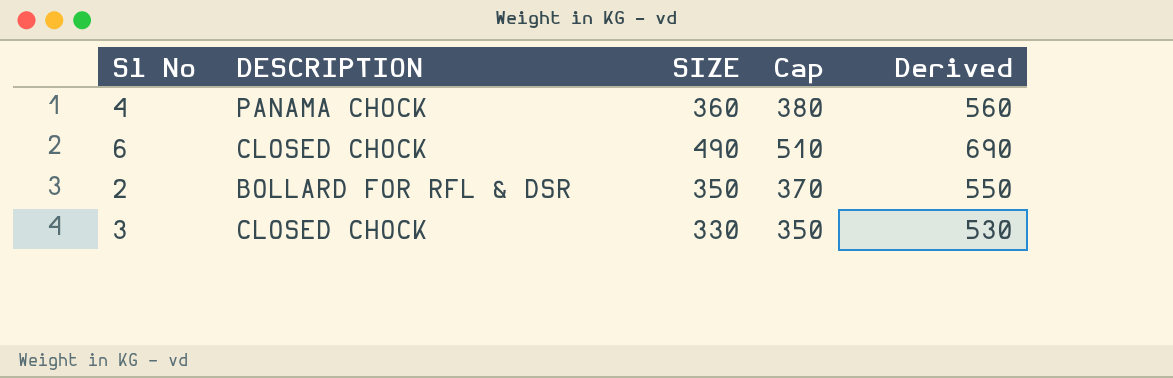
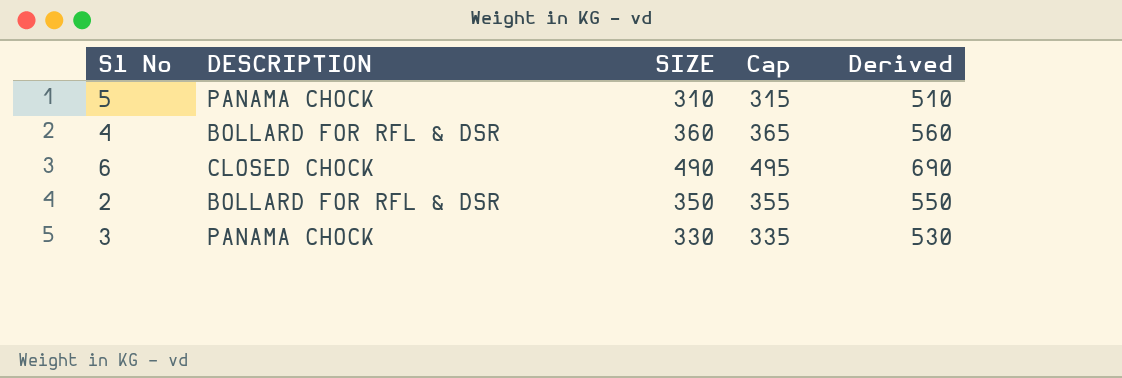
column Cap | formula: [SIZE] + 20 -> [SIZE] + 5
row 5: none -> PANAMA CHOCK | 310 | 315 | 510
4 | DESCRIPTION: PANAMA CHOCK -> BOLLARD FOR RFL & DSR
3 | DESCRIPTION: CLOSED CHOCK -> PANAMA CHOCK

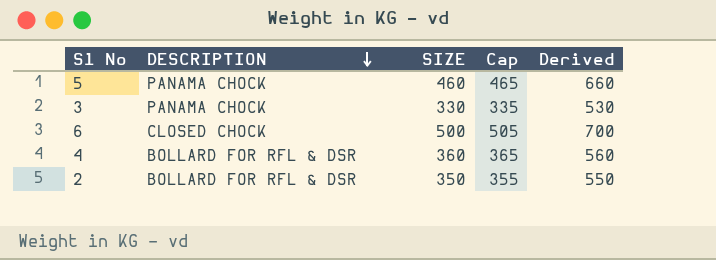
row order: none -> DESCRIPTION descending
5 | SIZE: 310 -> 460
5 | Cap: 315 -> 465
5 | Derived: 510 -> 660
6 | SIZE: 490 -> 500
6 | Cap: 495 -> 505
6 | Derived: 690 -> 700

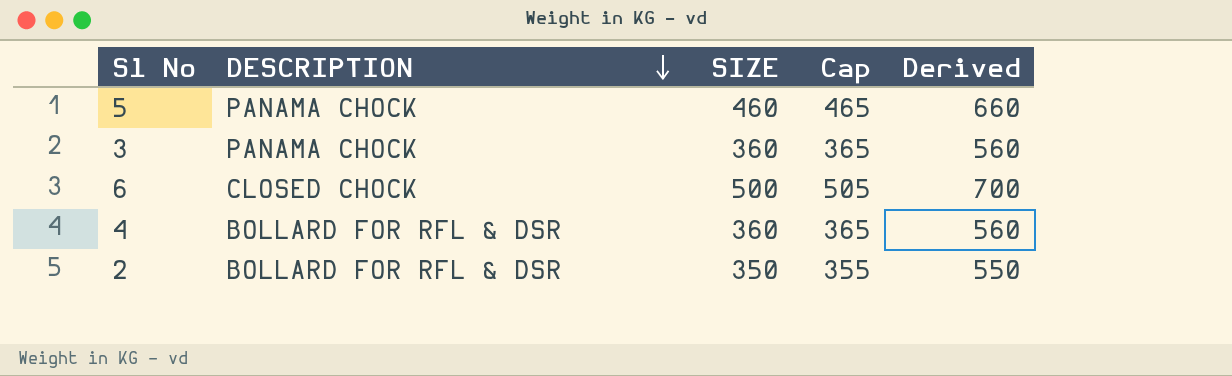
3 | SIZE: 330 -> 360
3 | Cap: 335 -> 365
3 | Derived: 530 -> 560

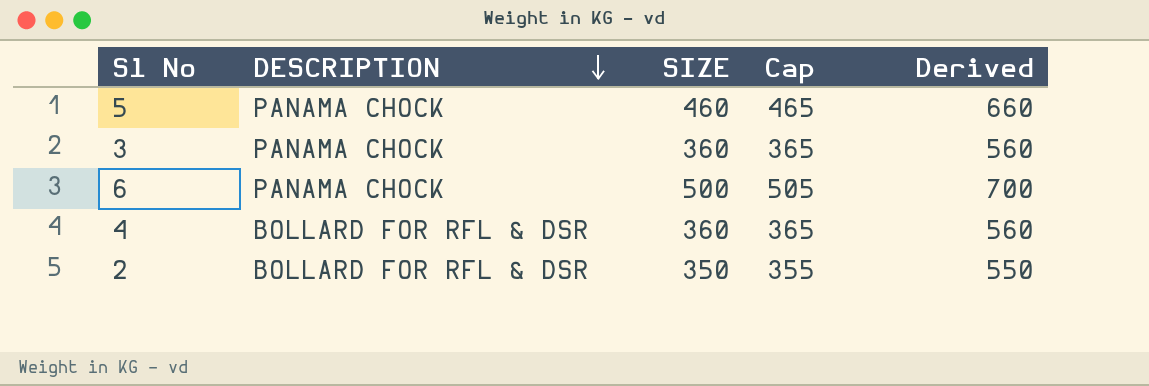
6 | DESCRIPTION: CLOSED CHOCK -> PANAMA CHOCK

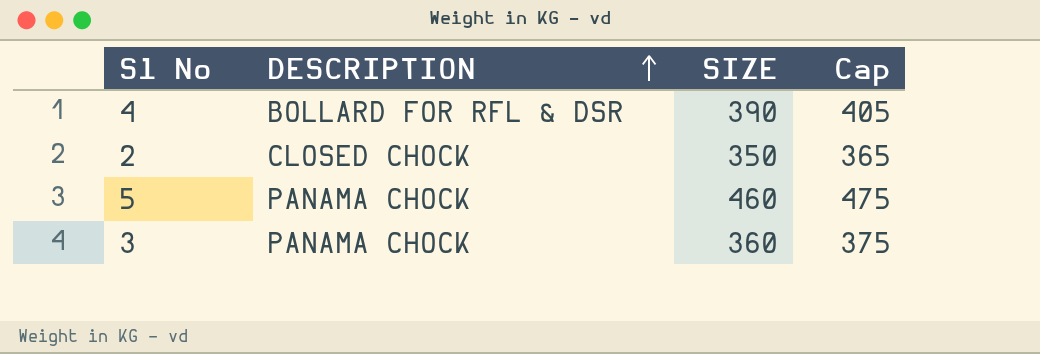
row order: DESCRIPTION descending -> DESCRIPTION ascending
column Derived | formula: [SIZE] + 200 -> none
column Cap | formula: [SIZE] + 5 -> [SIZE] + 15
row 6: PANAMA CHOCK | 500 | 505 | 700 -> none
4 | SIZE: 360 -> 390
2 | DESCRIPTION: BOLLARD FOR RFL & DSR -> CLOSED CHOCK

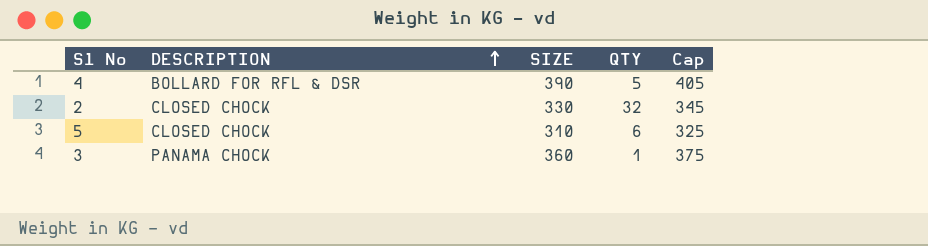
column QTY | position: none -> 4
2 | SIZE: 350 -> 330
2 | Cap: 365 -> 345
5 | DESCRIPTION: PANAMA CHOCK -> CLOSED CHOCK
5 | SIZE: 460 -> 310
5 | Cap: 475 -> 325

